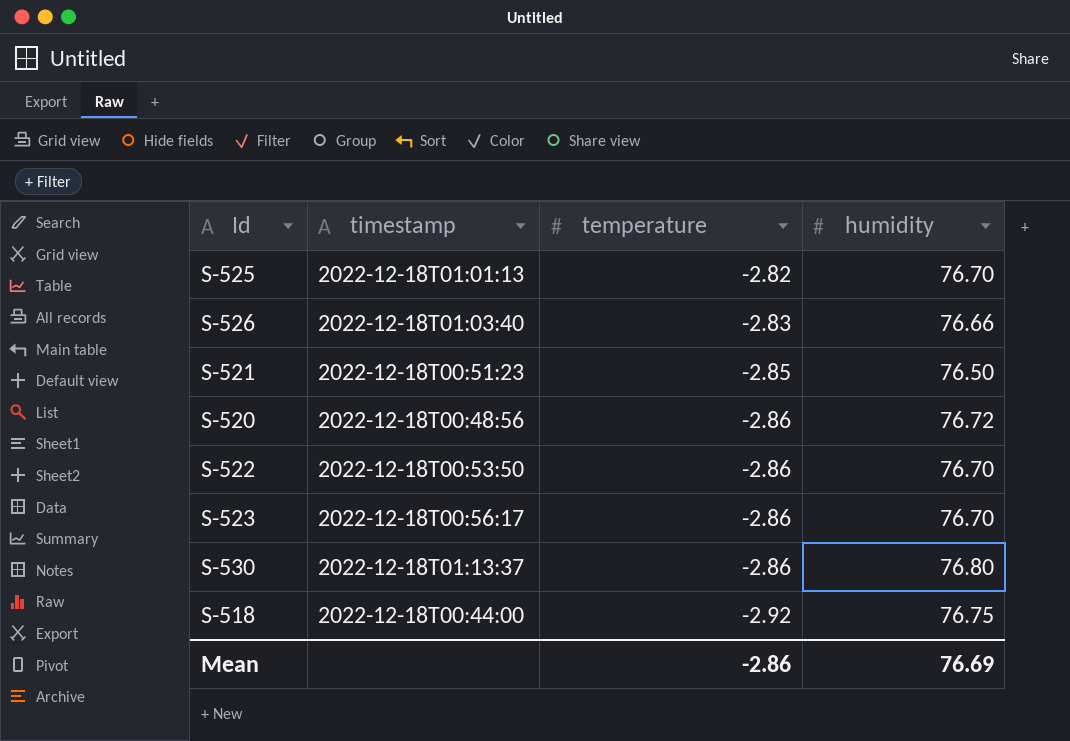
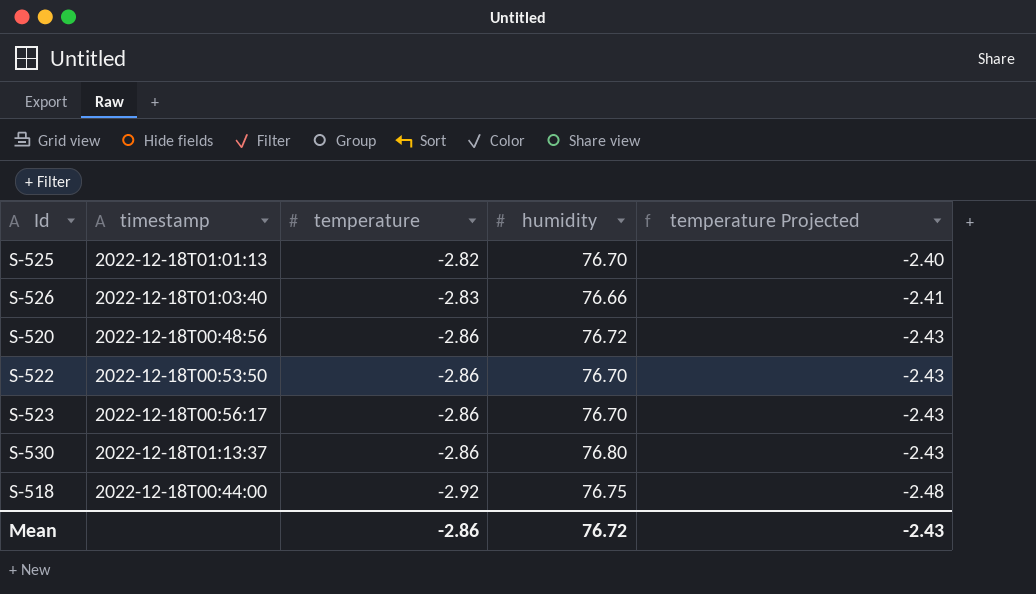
column temperature Projected | formula: none -> [temperature] * 0.85
row S-521: 2022-12-18T00:51:23 | -2.85 | 76.50 -> none
Mean | humidity: 76.69 -> 76.72

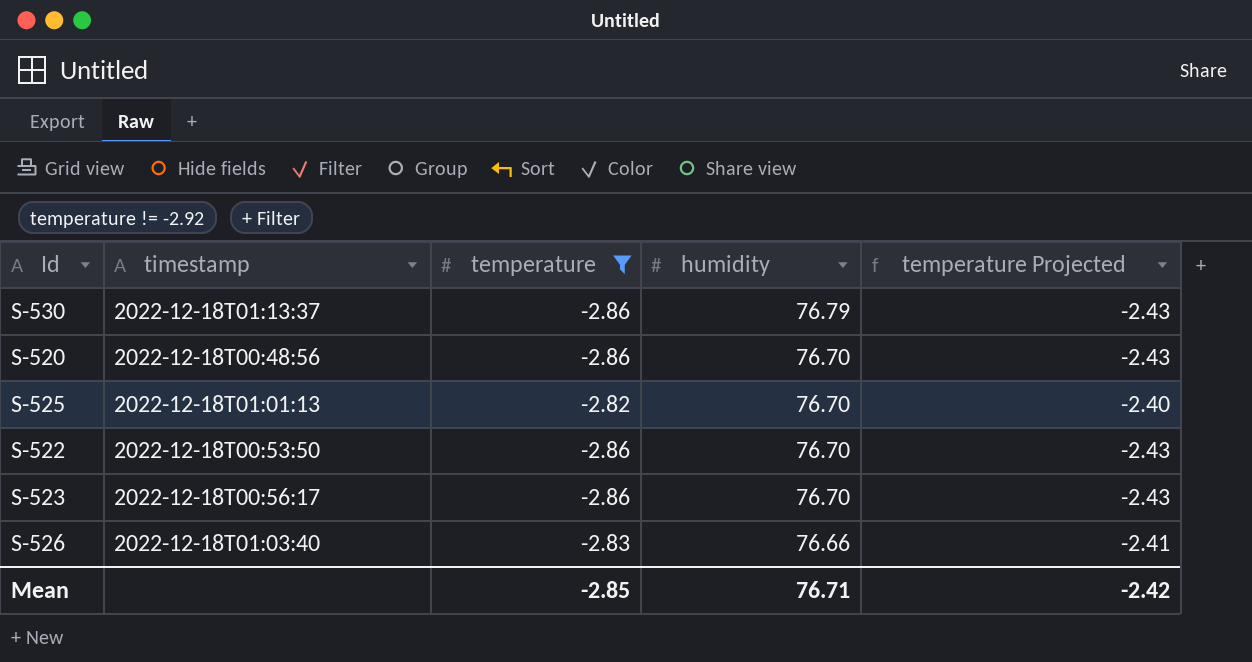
filter: none -> temperature != -2.92
row order: temperature descending -> humidity descending
S-530 | humidity: 76.80 -> 76.79
S-520 | humidity: 76.72 -> 76.70
Mean | temperature: -2.86 -> -2.85
Mean | humidity: 76.72 -> 76.71
Mean | temperature Projected: -2.43 -> -2.42

